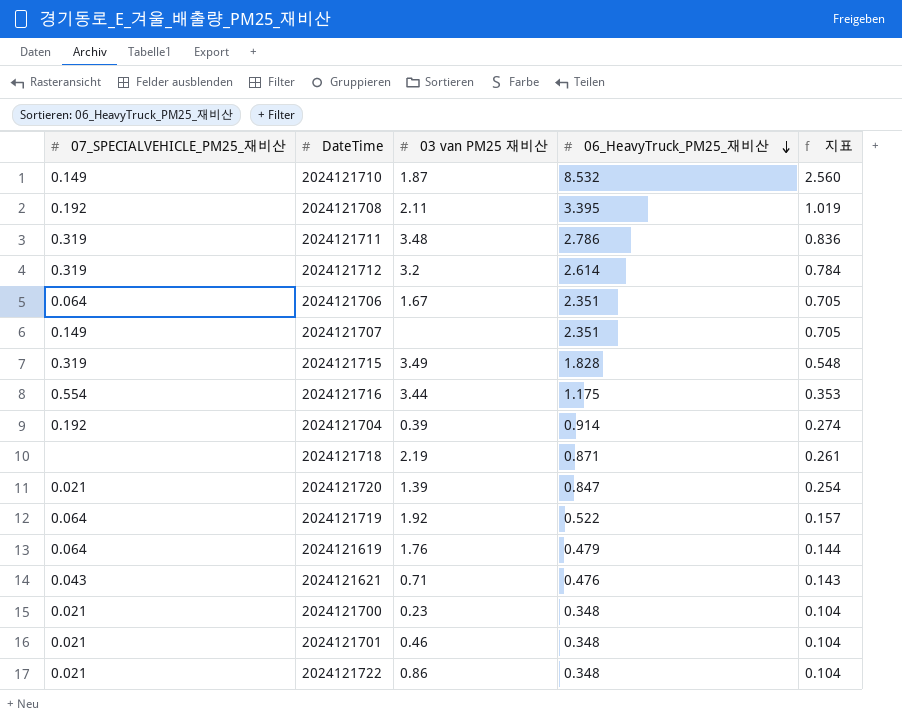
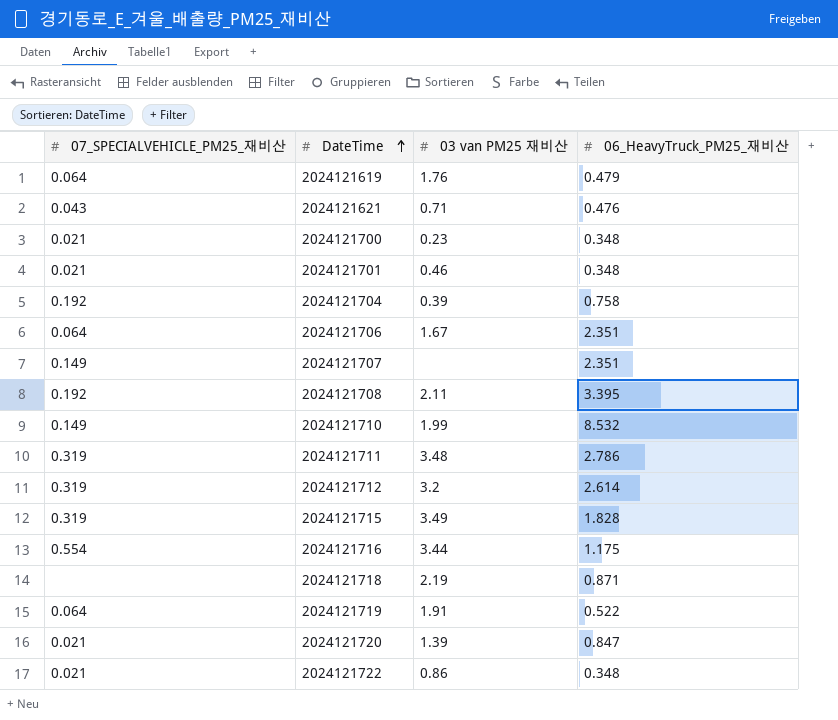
row order: 06_HeavyTruck_PM25_재비산 descending -> DateTime ascending
column 지표 | formula: [06_HeavyTruck_PM25_재비산] * 0.3 -> none
2024121704 | 06_HeavyTruck_PM25_재비산: 0.914 -> 0.758
2024121710 | 03 van PM25 재비산: 1.87 -> 1.99
2024121719 | 03 van PM25 재비산: 1.92 -> 1.91

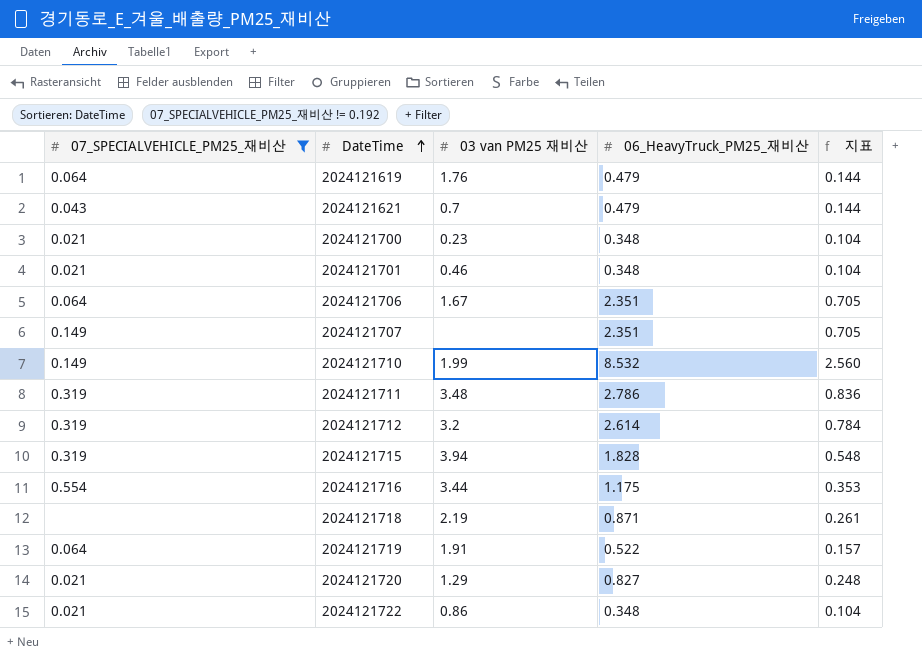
filter: none -> 07_SPECIALVEHICLE_PM25_재비산 != 0.192
column 지표 | formula: none -> [06_HeavyTruck_PM25_재비산] * 0.3
2024121621 | 03 van PM25 재비산: 0.71 -> 0.7
2024121621 | 06_HeavyTruck_PM25_재비산: 0.476 -> 0.479
2024121715 | 03 van PM25 재비산: 3.49 -> 3.94
2024121720 | 03 van PM25 재비산: 1.39 -> 1.29
2024121720 | 06_HeavyTruck_PM25_재비산: 0.847 -> 0.827

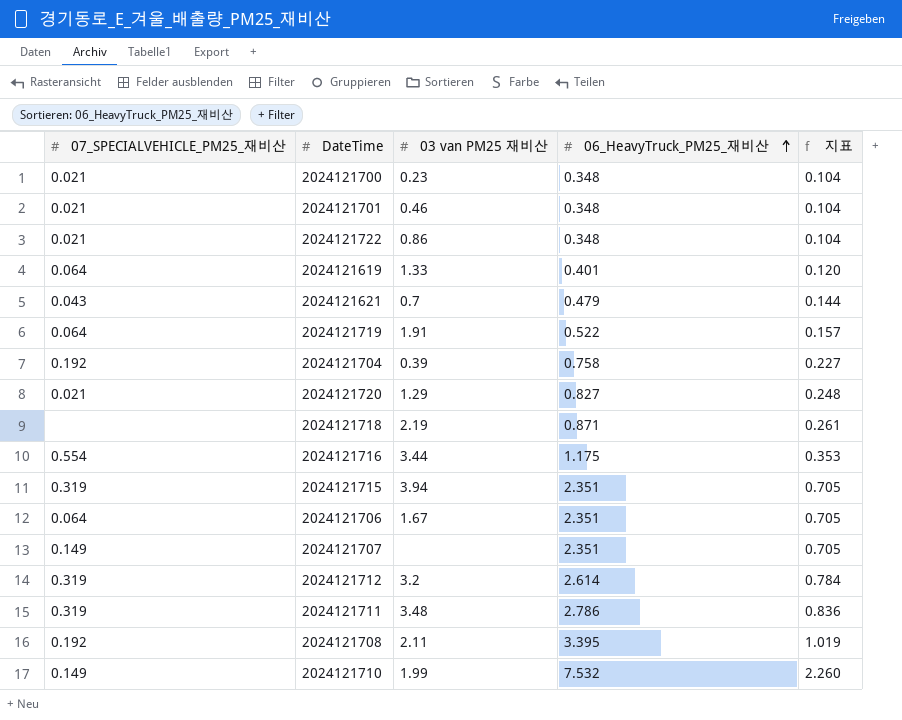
filter: 07_SPECIALVEHICLE_PM25_재비산 != 0.192 -> none
row order: DateTime ascending -> 06_HeavyTruck_PM25_재비산 ascending
2024121619 | 03 van PM25 재비산: 1.76 -> 1.33
2024121619 | 06_HeavyTruck_PM25_재비산: 0.479 -> 0.401
2024121619 | 지표: 0.144 -> 0.120
2024121715 | 06_HeavyTruck_PM25_재비산: 1.828 -> 2.351
2024121715 | 지표: 0.548 -> 0.705
2024121710 | 06_HeavyTruck_PM25_재비산: 8.532 -> 7.532
2024121710 | 지표: 2.560 -> 2.260

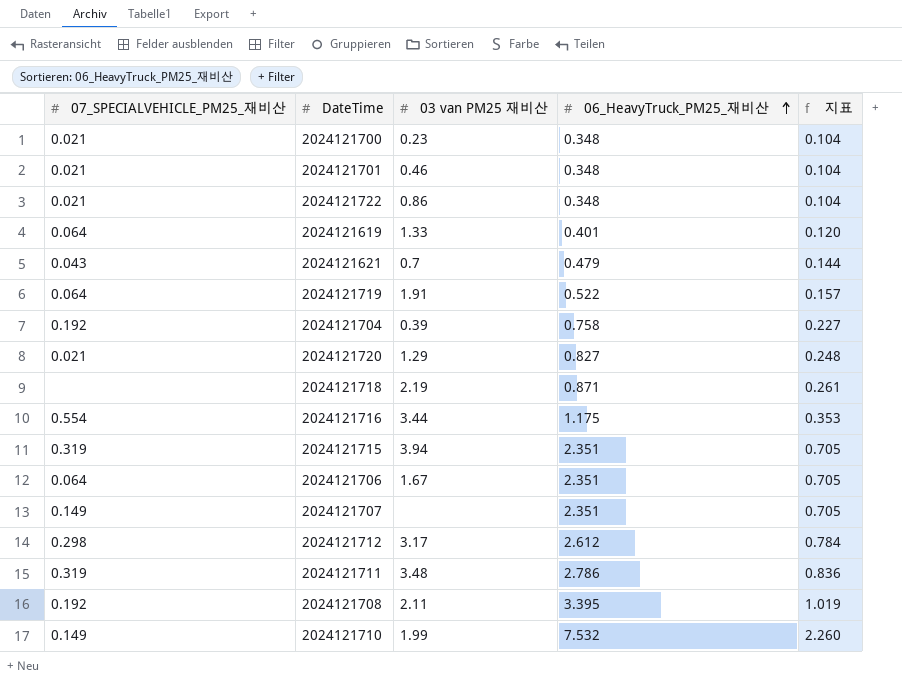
2024121712 | 07_SPECIALVEHICLE_PM25_재비산: 0.319 -> 0.298
2024121712 | 03 van PM25 재비산: 3.2 -> 3.17
2024121712 | 06_HeavyTruck_PM25_재비산: 2.614 -> 2.612

